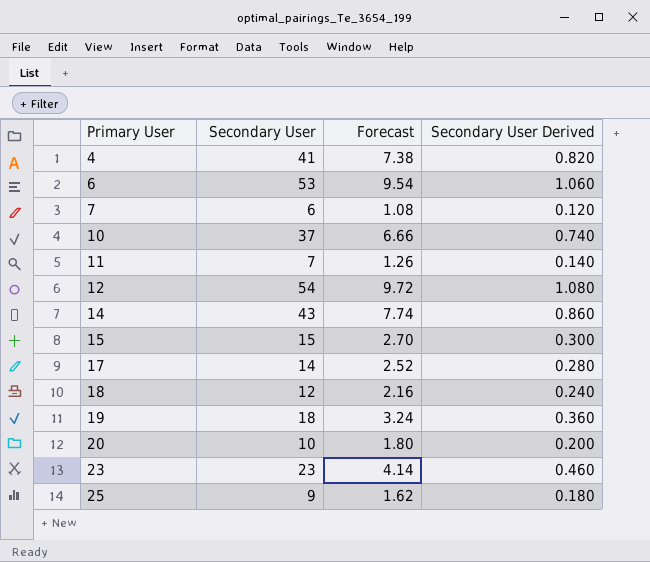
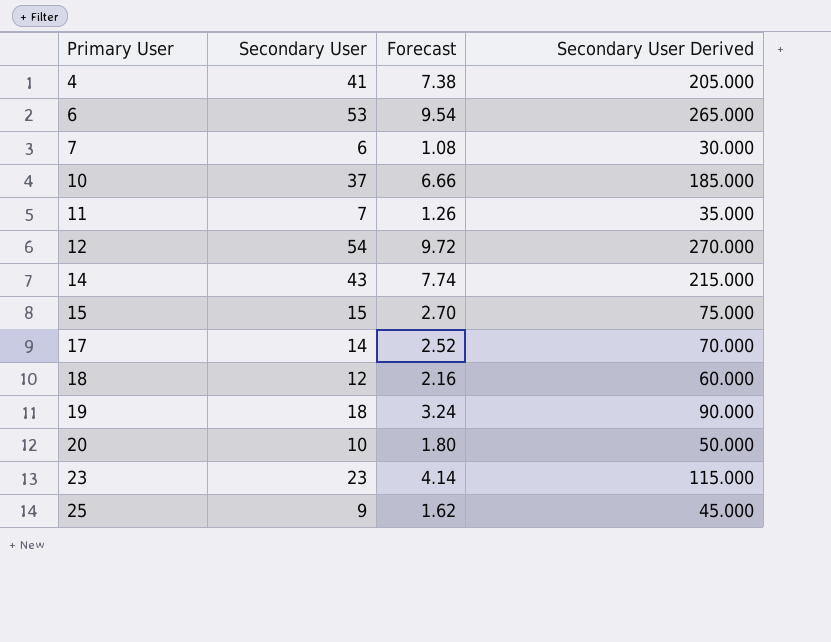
column Secondary User Derived | formula: [Secondary User] * 0.02 -> [Secondary User] * 5

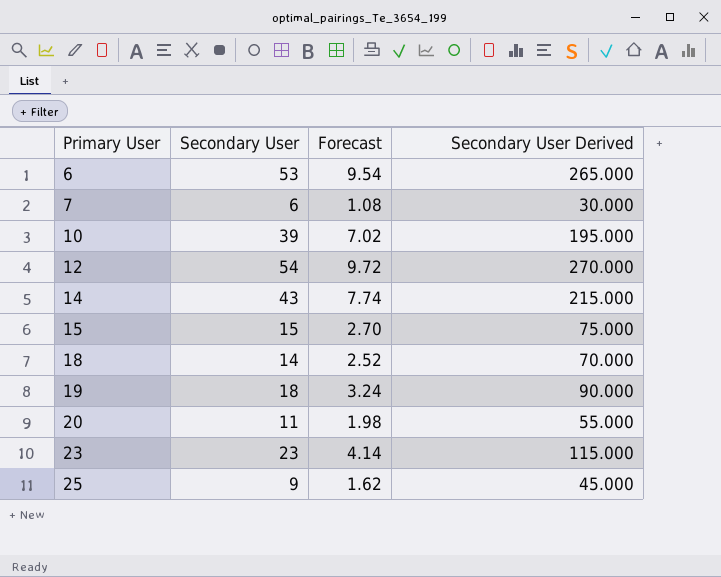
row 4: 41 | 7.38 | 205.000 -> none
row 11: 7 | 1.26 | 35.000 -> none
row 17: 14 | 2.52 | 70.000 -> none
10 | Secondary User: 37 -> 39
10 | Forecast: 6.66 -> 7.02
10 | Secondary User Derived: 185.000 -> 195.000
18 | Secondary User: 12 -> 14
18 | Forecast: 2.16 -> 2.52
18 | Secondary User Derived: 60.000 -> 70.000
20 | Secondary User: 10 -> 11
20 | Forecast: 1.80 -> 1.98
20 | Secondary User Derived: 50.000 -> 55.000

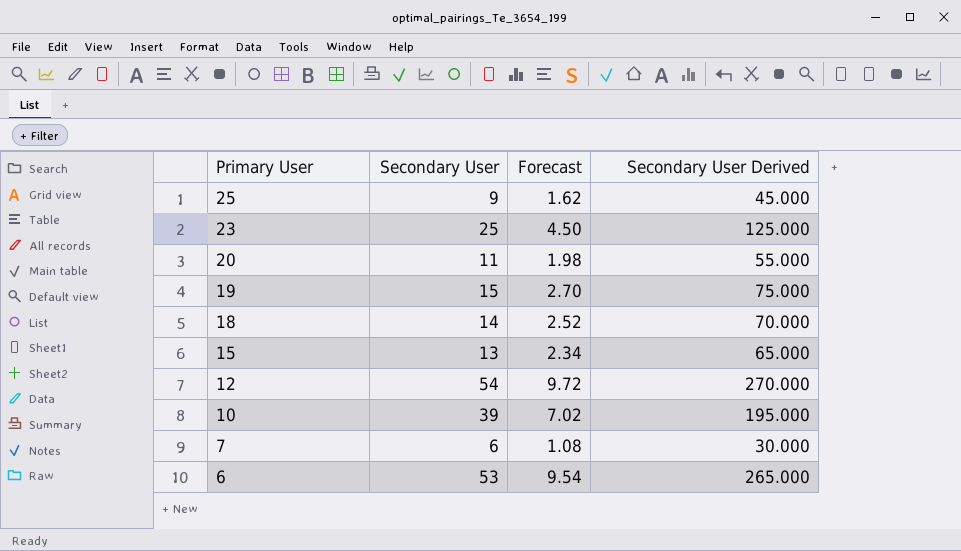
row order: Primary User ascending -> Primary User descending
row 14: 43 | 7.74 | 215.000 -> none
23 | Secondary User: 23 -> 25
23 | Forecast: 4.14 -> 4.50
23 | Secondary User Derived: 115.000 -> 125.000
19 | Secondary User: 18 -> 15
19 | Forecast: 3.24 -> 2.70
19 | Secondary User Derived: 90.000 -> 75.000
15 | Secondary User: 15 -> 13
15 | Forecast: 2.70 -> 2.34
15 | Secondary User Derived: 75.000 -> 65.000

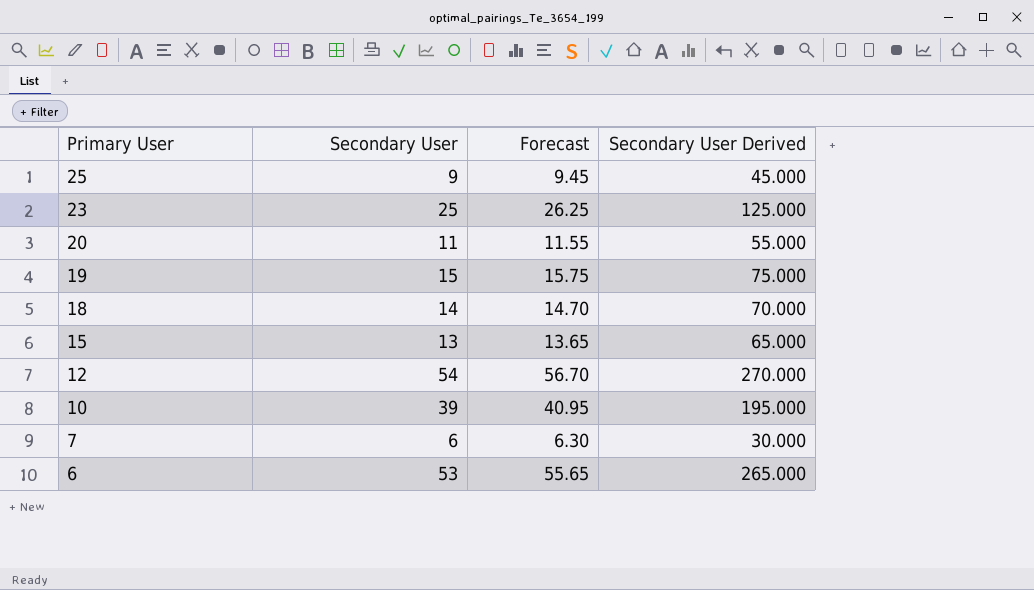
column Forecast | formula: [Secondary User] * 0.18 -> [Secondary User] * 1.05

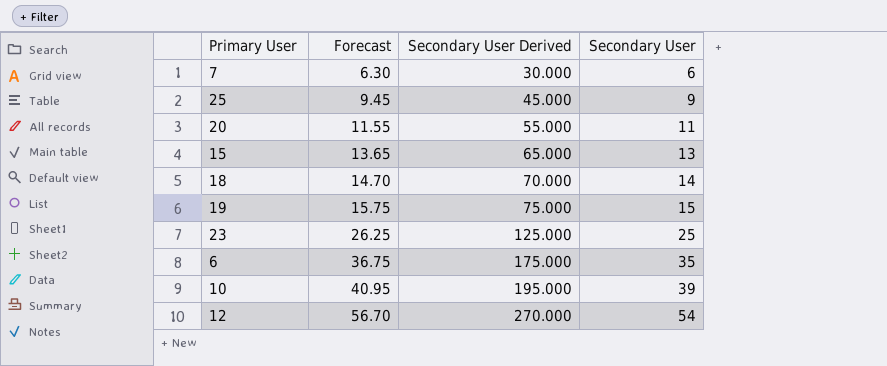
row order: Primary User descending -> Forecast ascending
column Secondary User | position: 2 -> 4
6 | Forecast: 55.65 -> 36.75
6 | Secondary User Derived: 265.000 -> 175.000
6 | Secondary User: 53 -> 35

